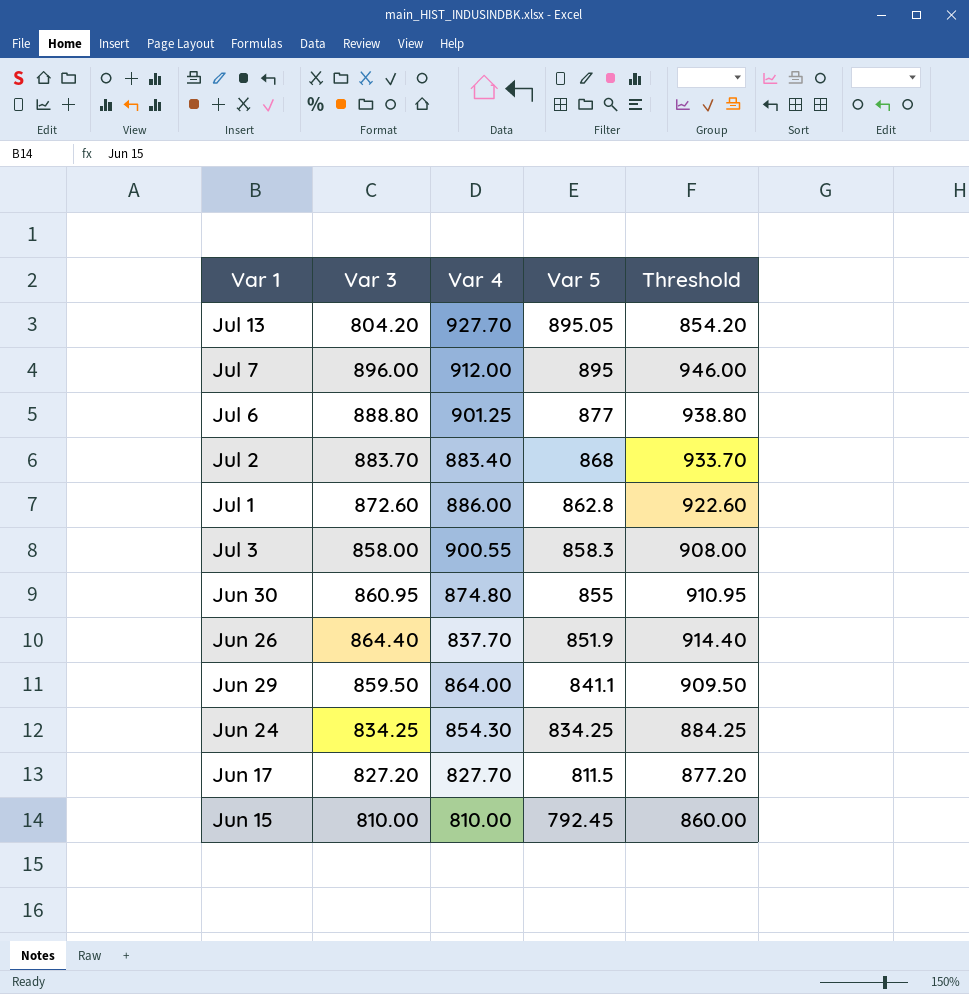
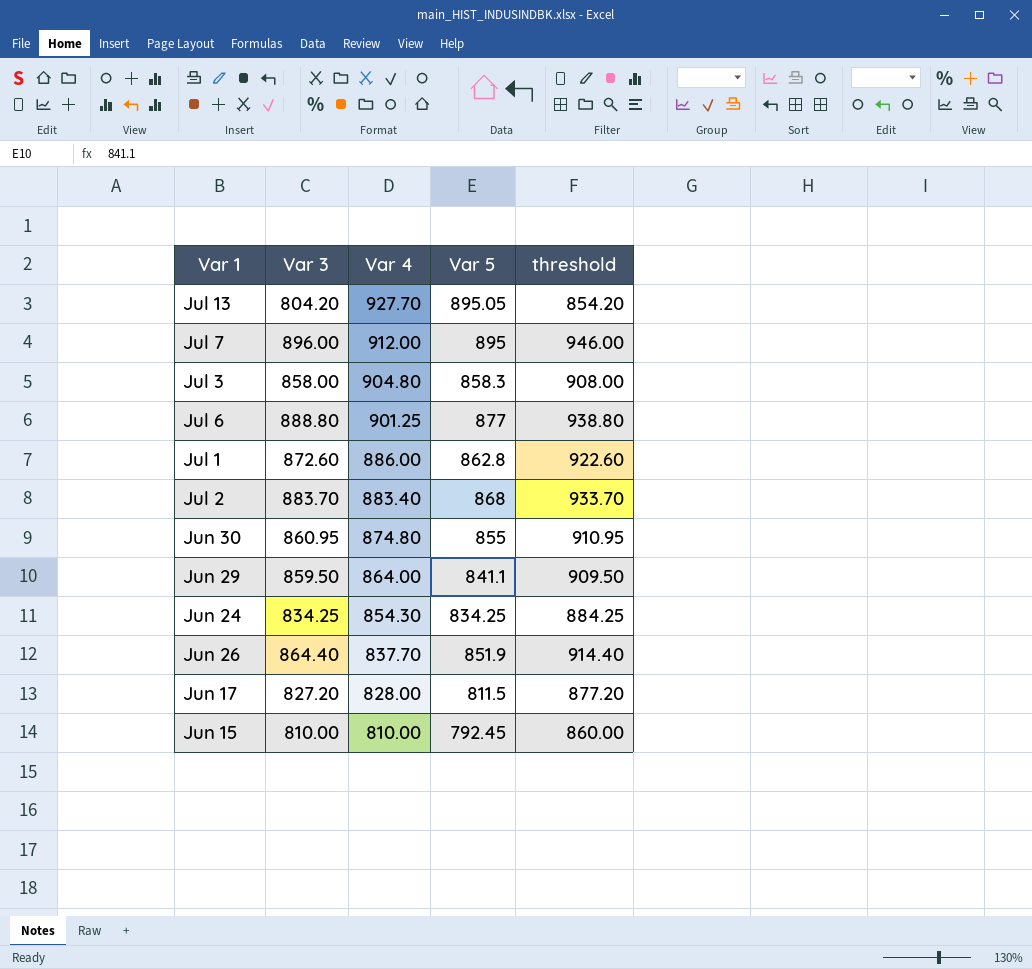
row order: Var 5 descending -> Var 4 descending
column name: Threshold -> threshold
Jul 3 | Var 4: 900.55 -> 904.80
Jun 17 | Var 4: 827.70 -> 828.00

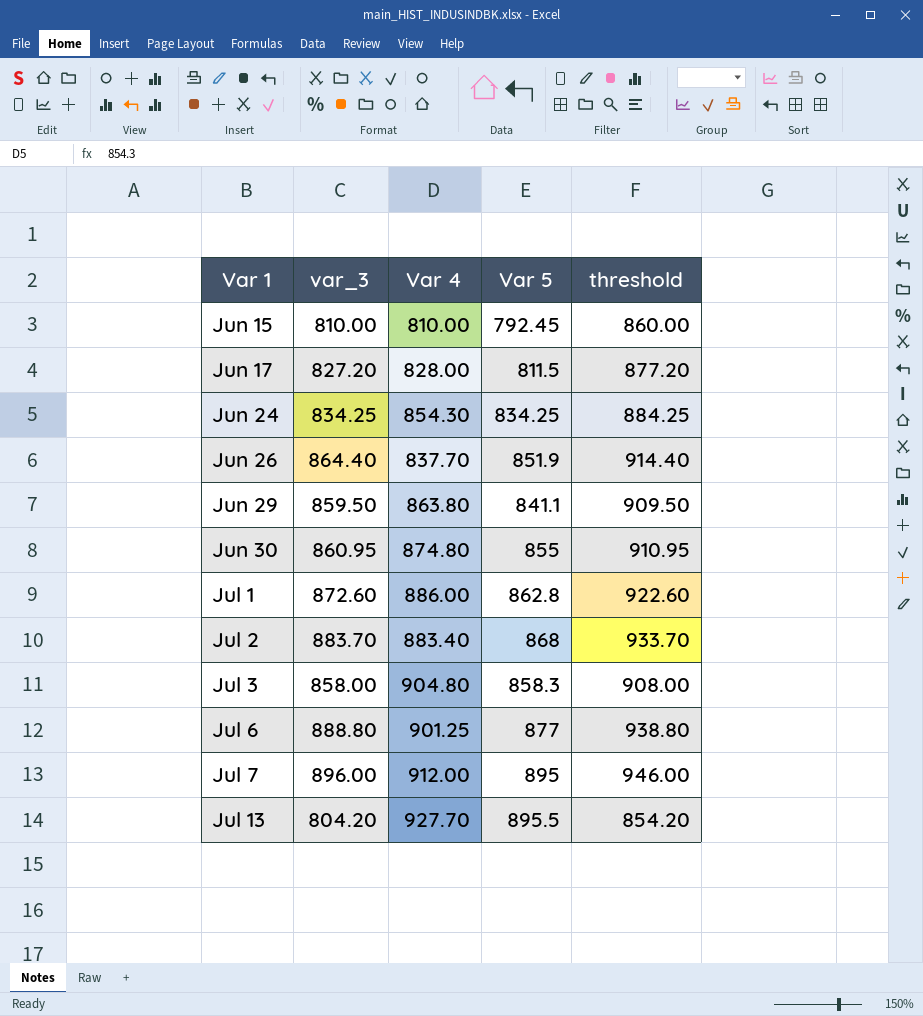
row order: Var 4 descending -> Var 1 ascending
column name: Var 3 -> var_3
Jun 29 | Var 4: 864.00 -> 863.80
Jul 13 | Var 5: 895.05 -> 895.5

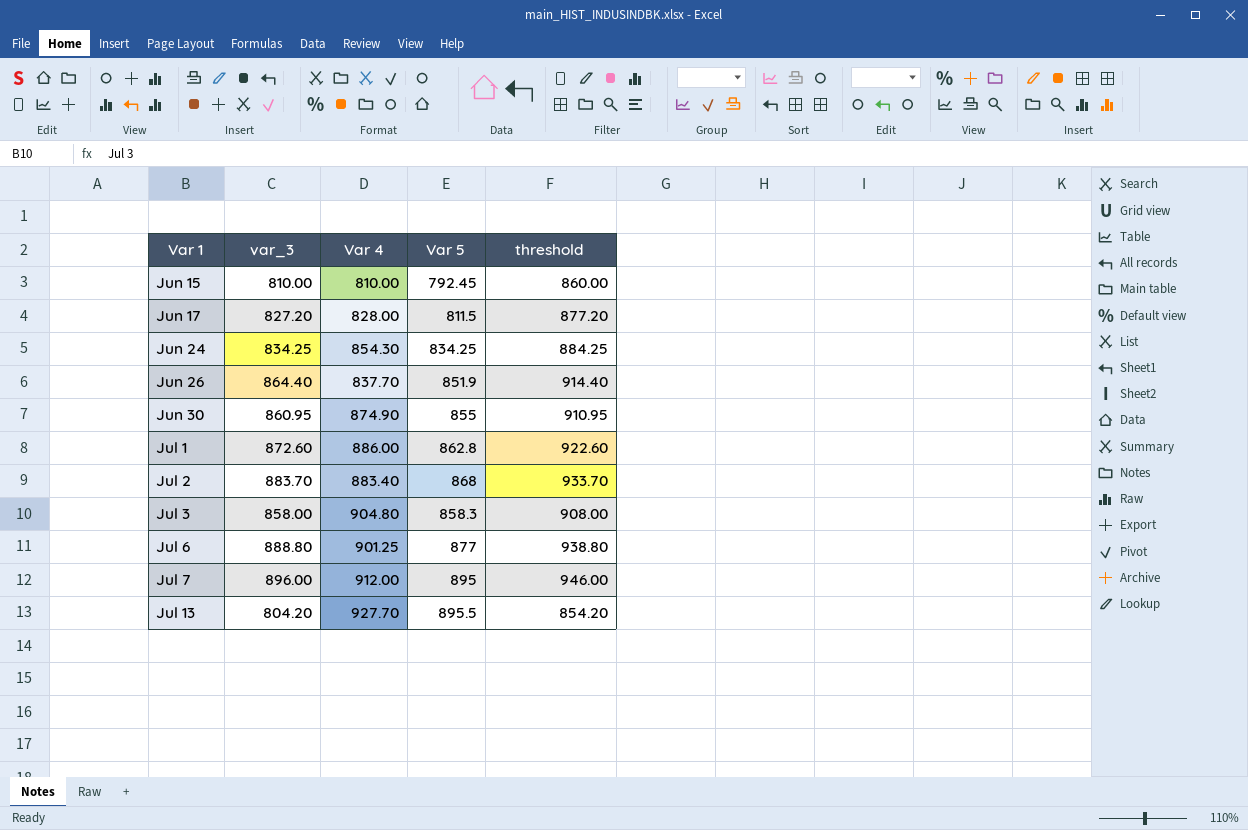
row Jun 29: 859.50 | 863.80 | 841.1 | 909.50 -> none
Jun 30 | Var 4: 874.80 -> 874.90

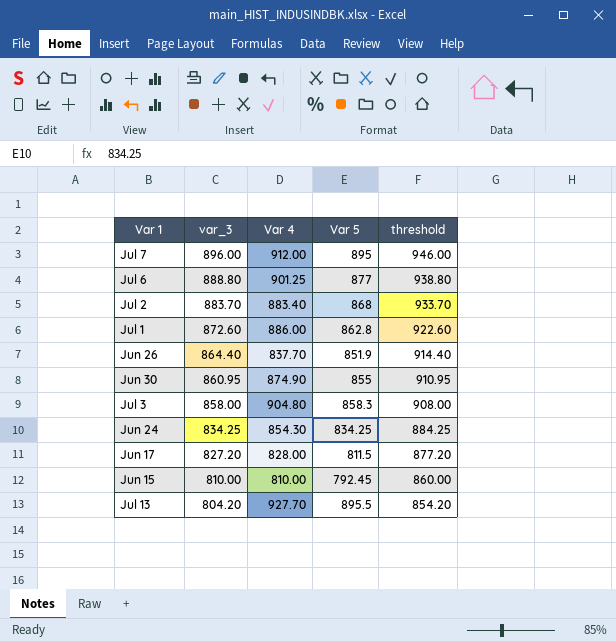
row order: Var 1 ascending -> var_3 descending

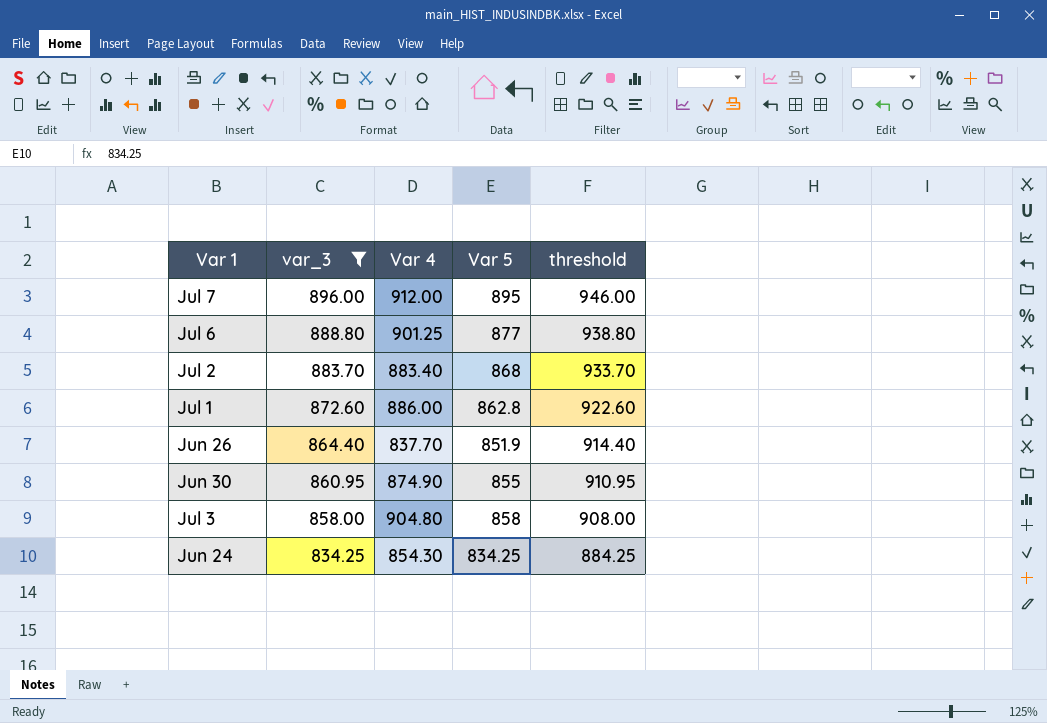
filter: none -> var_3 >= 834.25
Jul 3 | Var 5: 858.3 -> 858

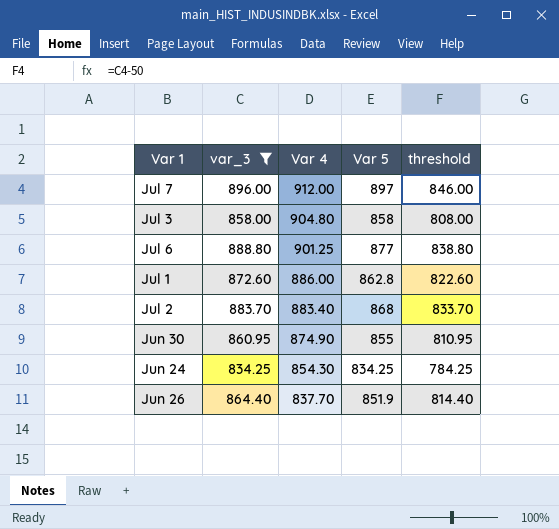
row order: var_3 descending -> Var 4 descending
column threshold | formula: [var_3] + 50 -> [var_3] - 50
Jul 7 | Var 5: 895 -> 897

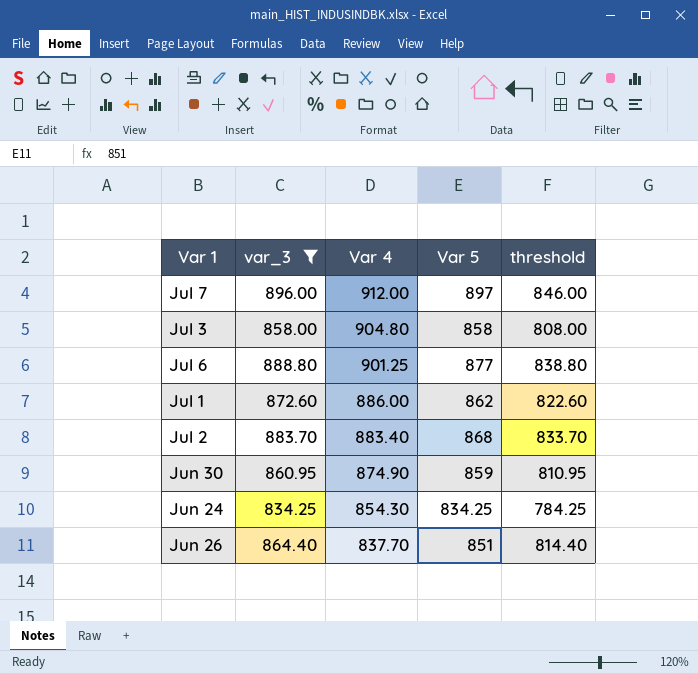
Jul 1 | Var 5: 862.8 -> 862
Jun 30 | Var 5: 855 -> 859
Jun 26 | Var 5: 851.9 -> 851

